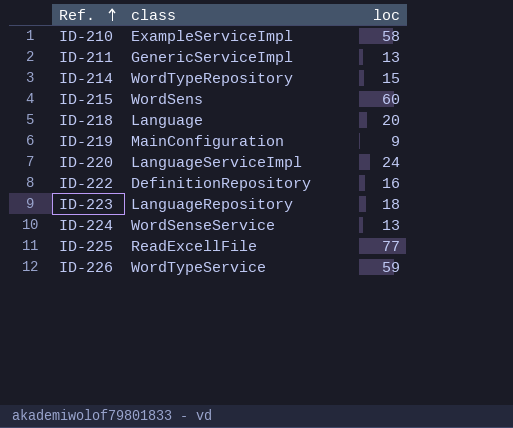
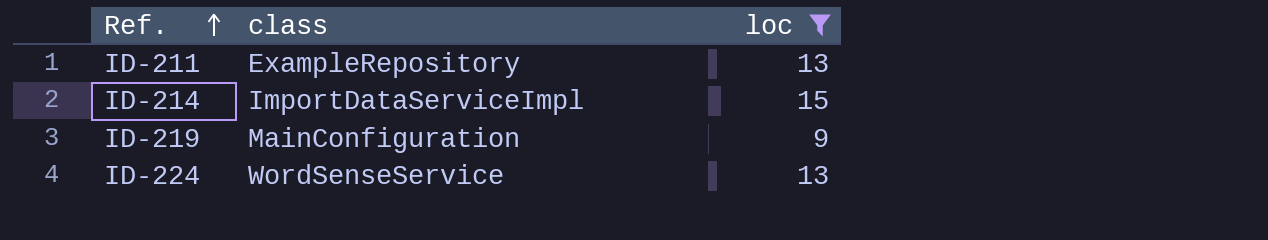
filter: none -> loc <= 15
ID-211 | class: GenericServiceImpl -> ExampleRepository
ID-214 | class: WordTypeRepository -> ImportDataServiceImpl

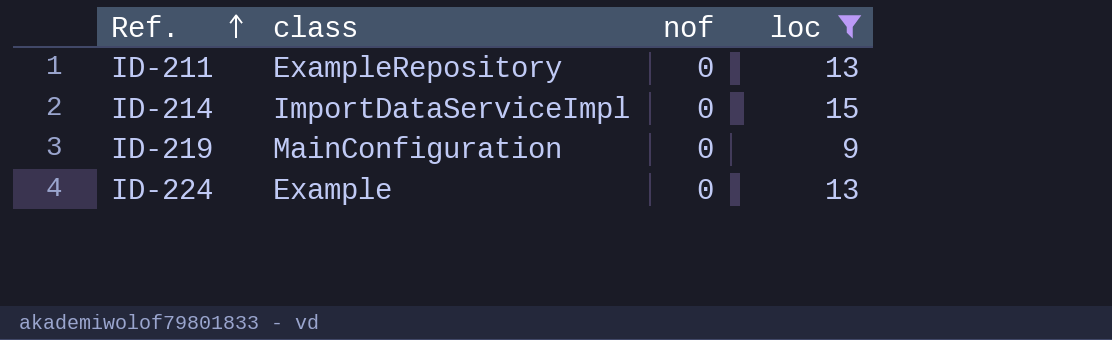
column nof | position: none -> 3
ID-224 | class: WordSenseService -> Example

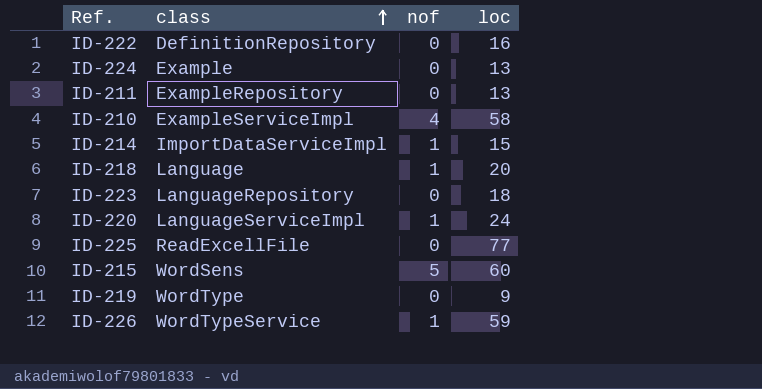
filter: loc <= 15 -> none
row order: Ref. ascending -> class ascending
ID-214 | nof: 0 -> 1
ID-219 | class: MainConfiguration -> WordType

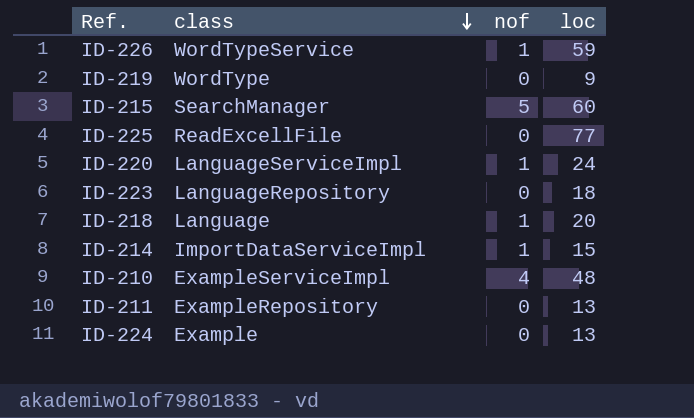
row order: class ascending -> class descending
row ID-222: DefinitionRepository | 0 | 16 -> none
ID-215 | class: WordSens -> SearchManager
ID-210 | loc: 58 -> 48

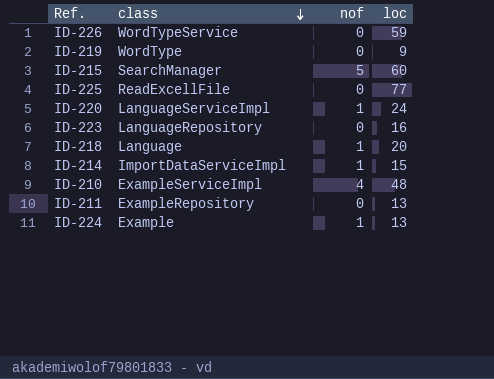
ID-226 | nof: 1 -> 0
ID-223 | loc: 18 -> 16
ID-224 | nof: 0 -> 1

